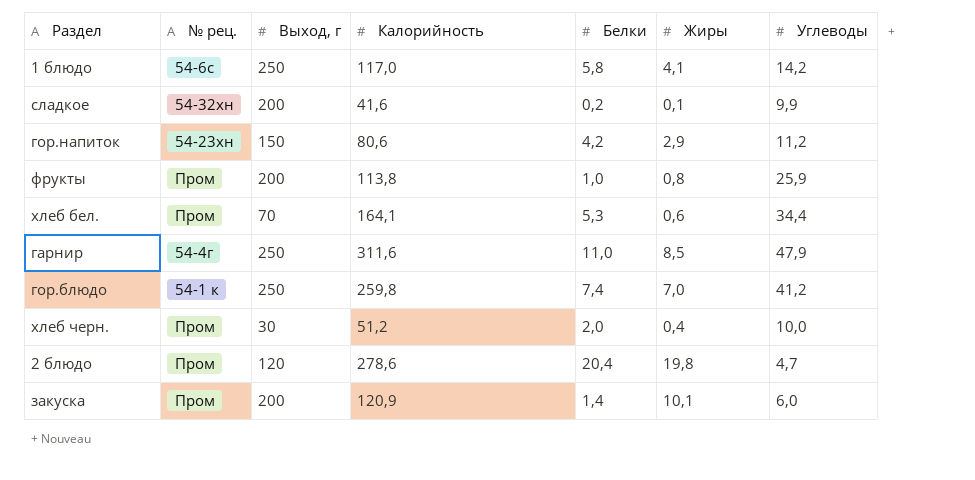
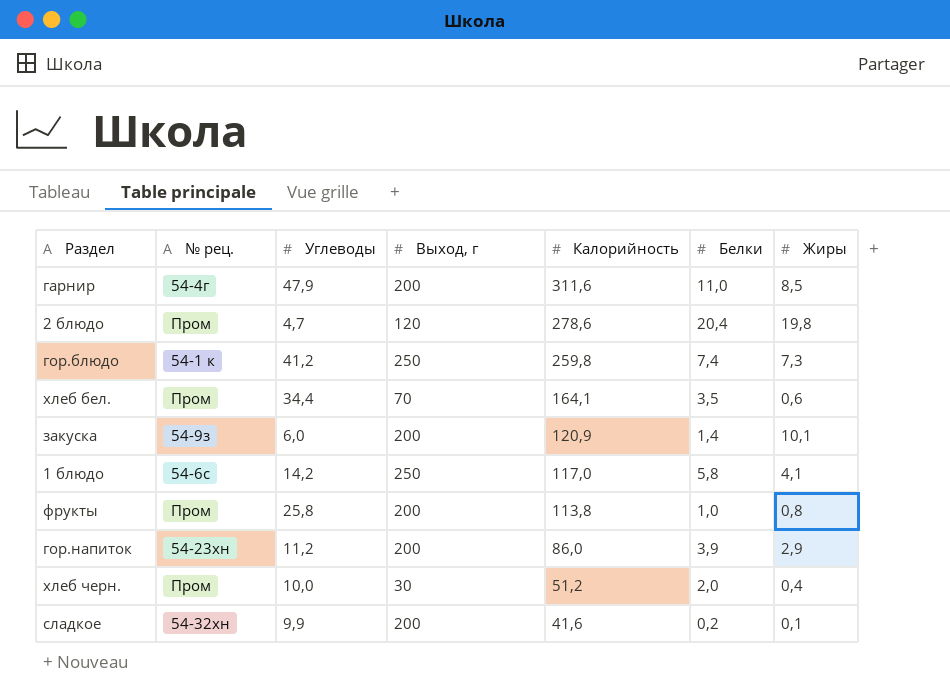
row order: none -> Калорийность descending
column Углеводы | position: 7 -> 3
гарнир | Выход, г: 250 -> 200
гор.блюдо | Жиры: 7,0 -> 7,3
хлеб бел. | Белки: 5,3 -> 3,5
закуска | № рец.: Пром -> 54-9з
фрукты | Углеводы: 25,9 -> 25,8
гор.напиток | Выход, г: 150 -> 200
гор.напиток | Калорийность: 80,6 -> 86,0
гор.напиток | Белки: 4,2 -> 3,9

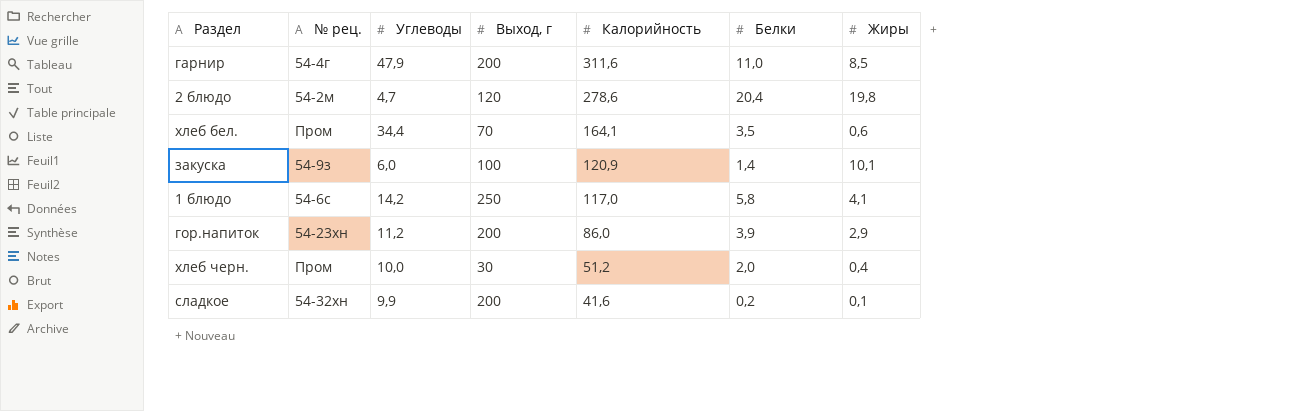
row гор.блюдо: 54-1 к | 41,2 | 250 | 259,8 | 7,4 | 7,3 -> none
row фрукты: Пром | 25,8 | 200 | 113,8 | 1,0 | 0,8 -> none
2 блюдо | № рец.: Пром -> 54-2м
закуска | Выход, г: 200 -> 100

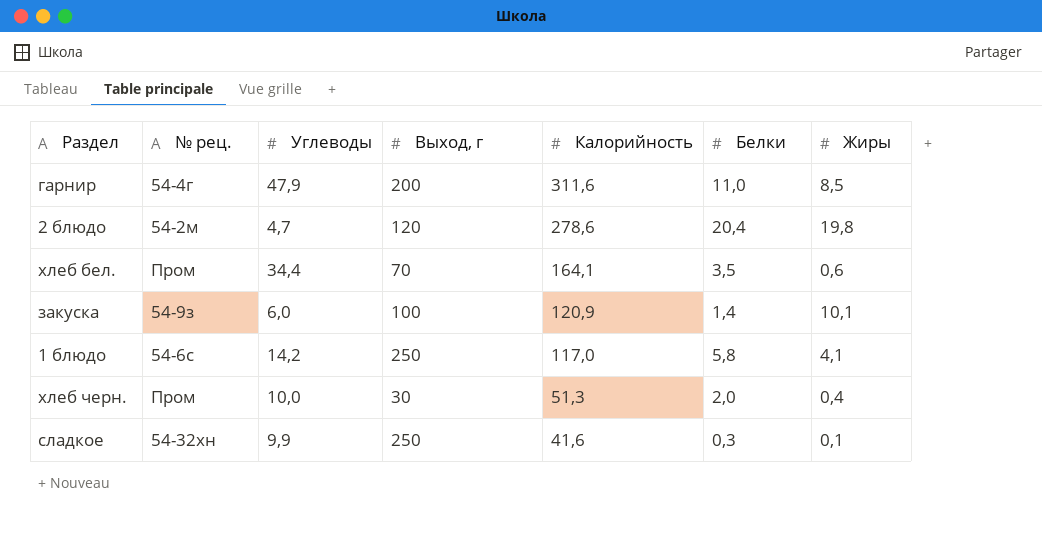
row гор.напиток: 54-23хн | 11,2 | 200 | 86,0 | 3,9 | 2,9 -> none
хлеб черн. | Калорийность: 51,2 -> 51,3
сладкое | Выход, г: 200 -> 250
сладкое | Белки: 0,2 -> 0,3

